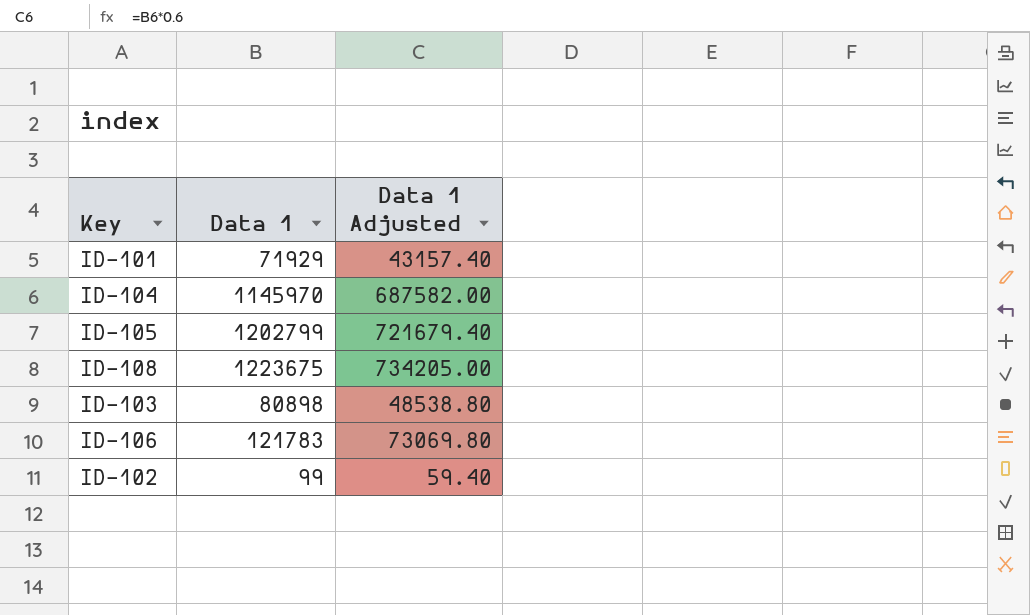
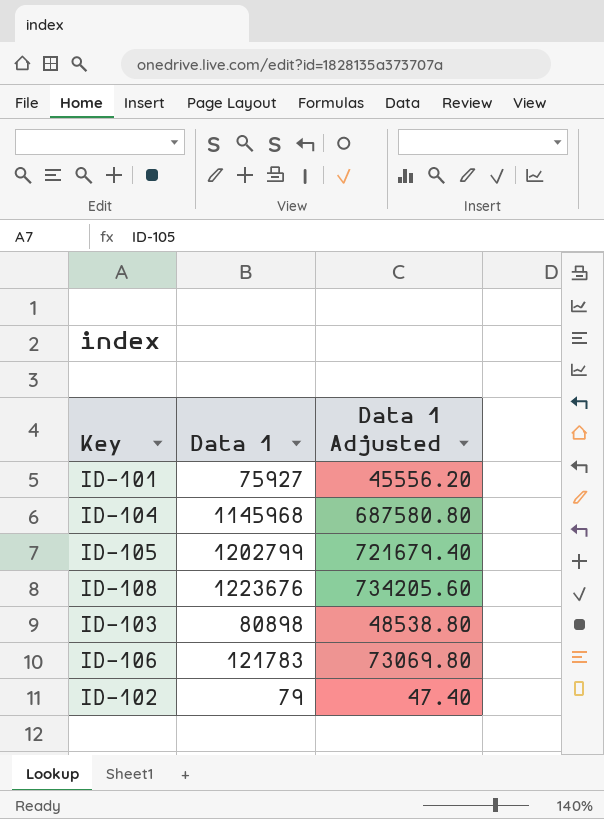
ID-101 | Data 1: 71929 -> 75927
ID-101 | Data 1 Adjusted: 43157.40 -> 45556.20
ID-104 | Data 1: 1145970 -> 1145968
ID-104 | Data 1 Adjusted: 687582.00 -> 687580.80
ID-108 | Data 1: 1223675 -> 1223676
ID-108 | Data 1 Adjusted: 734205.00 -> 734205.60
ID-102 | Data 1: 99 -> 79
ID-102 | Data 1 Adjusted: 59.40 -> 47.40

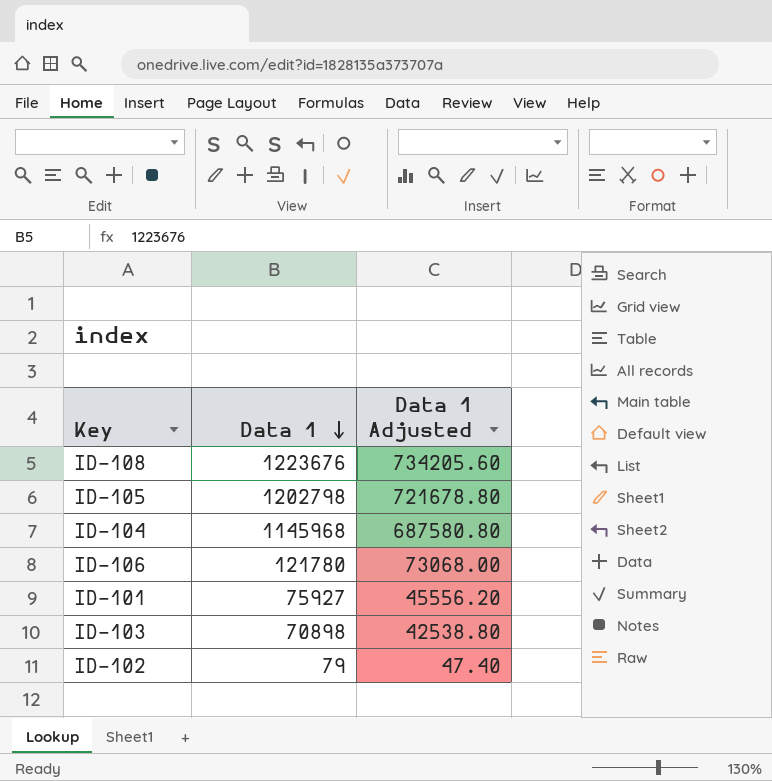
row order: none -> Data 1 descending
ID-105 | Data 1: 1202799 -> 1202798
ID-105 | Data 1 Adjusted: 721679.40 -> 721678.80
ID-106 | Data 1: 121783 -> 121780
ID-106 | Data 1 Adjusted: 73069.80 -> 73068.00
ID-103 | Data 1: 80898 -> 70898
ID-103 | Data 1 Adjusted: 48538.80 -> 42538.80

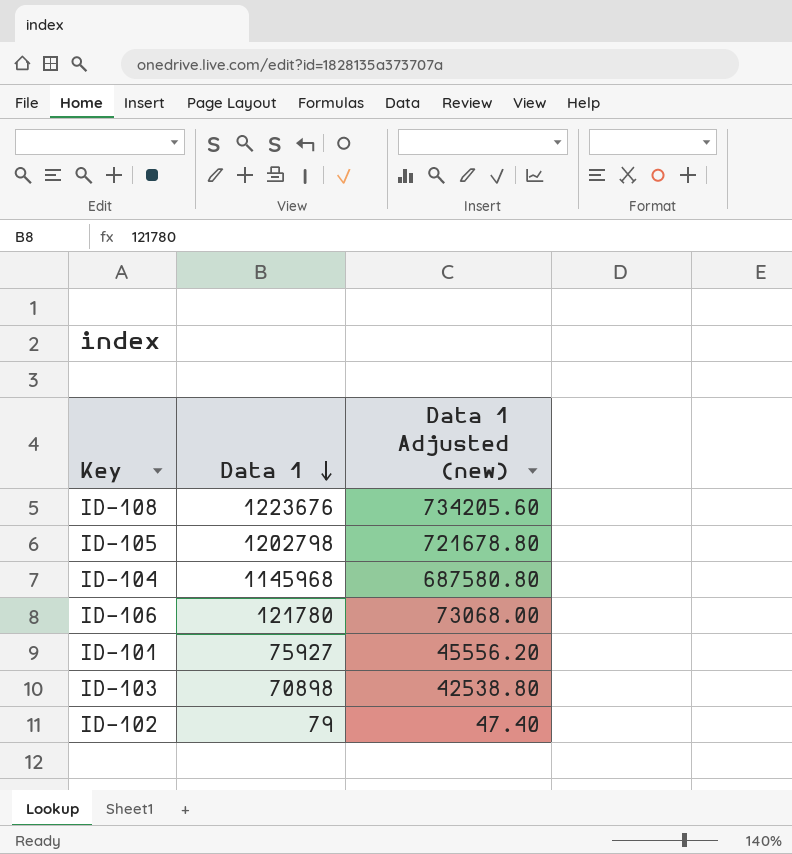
column name: Data 1 Adjusted -> Data 1 Adjusted (new)

